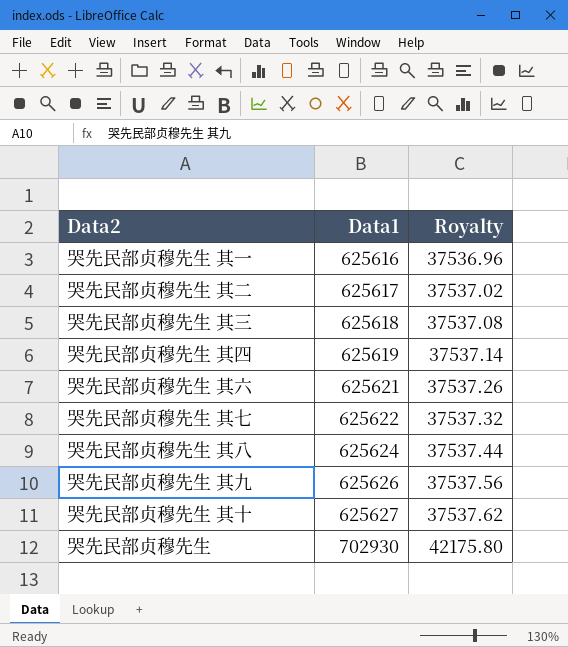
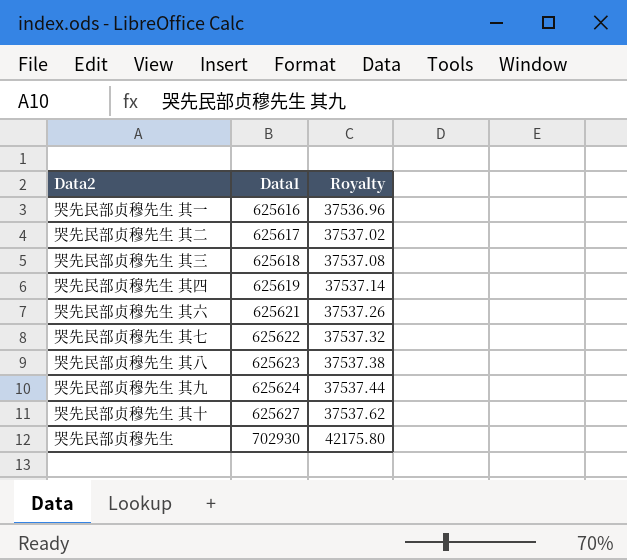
哭先民部贞穆先生 其八 | Data1: 625624 -> 625623
哭先民部贞穆先生 其八 | Royalty: 37537.44 -> 37537.38
哭先民部贞穆先生 其九 | Data1: 625626 -> 625624
哭先民部贞穆先生 其九 | Royalty: 37537.56 -> 37537.44

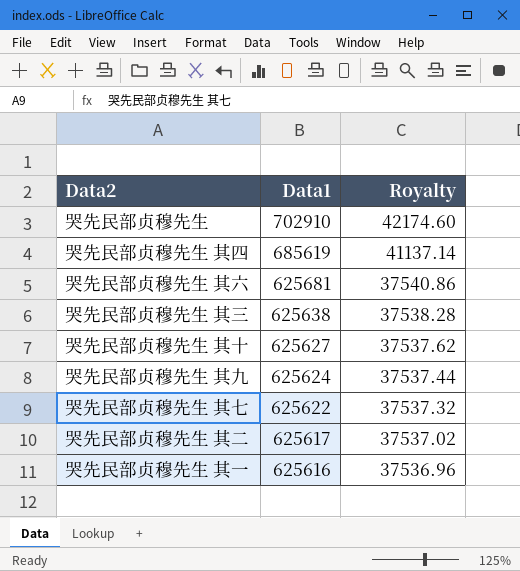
row order: Data1 ascending -> Data1 descending
row 哭先民部贞穆先生 其八: 625623 | 37537.38 -> none
哭先民部贞穆先生 | Data1: 702930 -> 702910
哭先民部贞穆先生 | Royalty: 42175.80 -> 42174.60
哭先民部贞穆先生 其四 | Data1: 625619 -> 685619
哭先民部贞穆先生 其四 | Royalty: 37537.14 -> 41137.14
哭先民部贞穆先生 其六 | Data1: 625621 -> 625681
哭先民部贞穆先生 其六 | Royalty: 37537.26 -> 37540.86
哭先民部贞穆先生 其三 | Data1: 625618 -> 625638
哭先民部贞穆先生 其三 | Royalty: 37537.08 -> 37538.28

